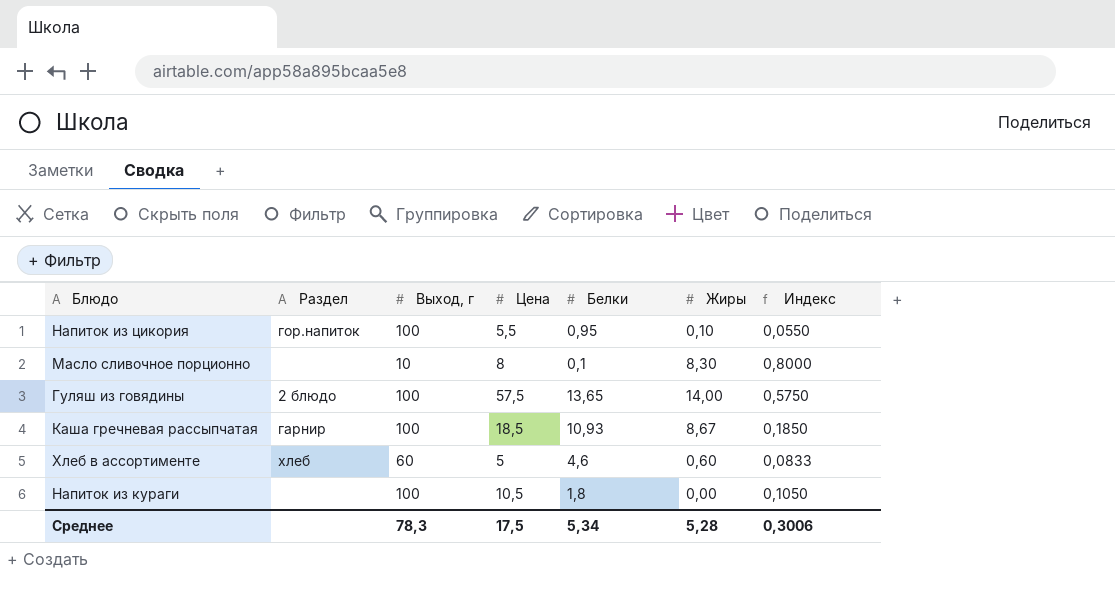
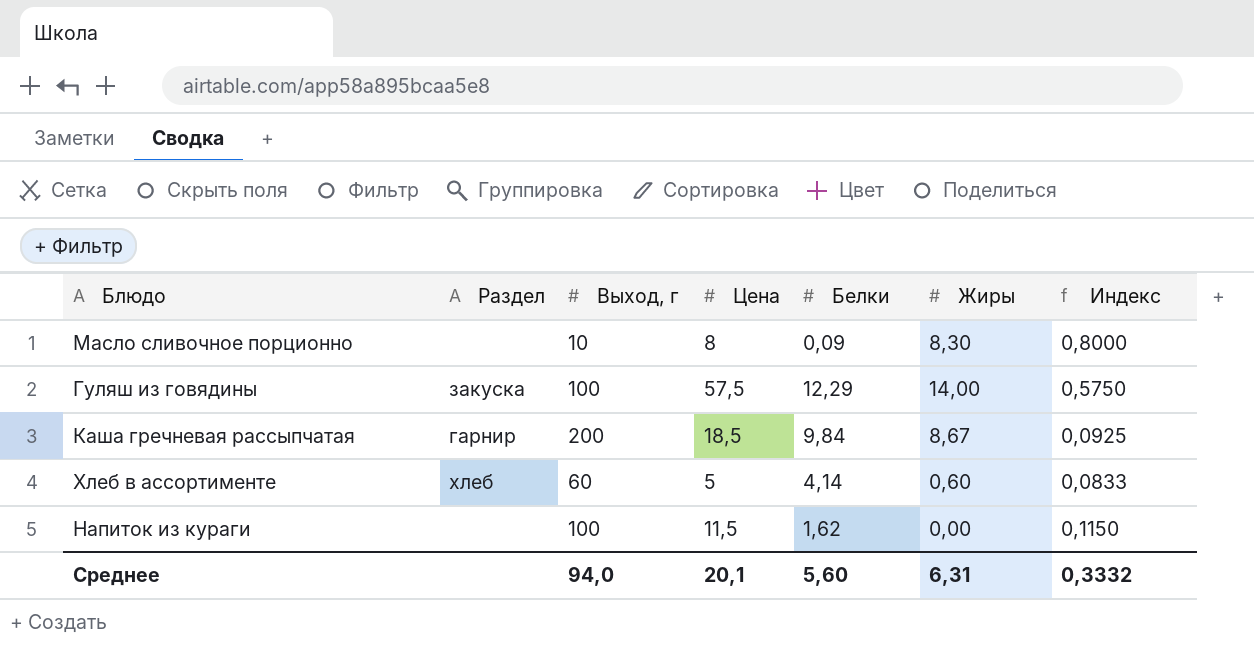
row Напиток из цикория: гор.напиток | 100 | 5,5 | 0,95 | 0,10 | 0,0550 -> none
Масло сливочное порционно | Белки: 0,1 -> 0,09
Гуляш из говядины | Раздел: 2 блюдо -> закуска
Гуляш из говядины | Белки: 13,65 -> 12,29
Каша гречневая рассыпчатая | Выход, г: 100 -> 200
Каша гречневая рассыпчатая | Белки: 10,93 -> 9,84
Каша гречневая рассыпчатая | Индекс: 0,1850 -> 0,0925
Хлеб в ассортименте | Белки: 4,6 -> 4,14
Напиток из кураги | Цена: 10,5 -> 11,5
Напиток из кураги | Белки: 1,8 -> 1,62
Напиток из кураги | Индекс: 0,1050 -> 0,1150
Среднее | Выход, г: 78,3 -> 94,0
Среднее | Цена: 17,5 -> 20,1
Среднее | Белки: 5,34 -> 5,60
Среднее | Жиры: 5,28 -> 6,31
Среднее | Индекс: 0,3006 -> 0,3332

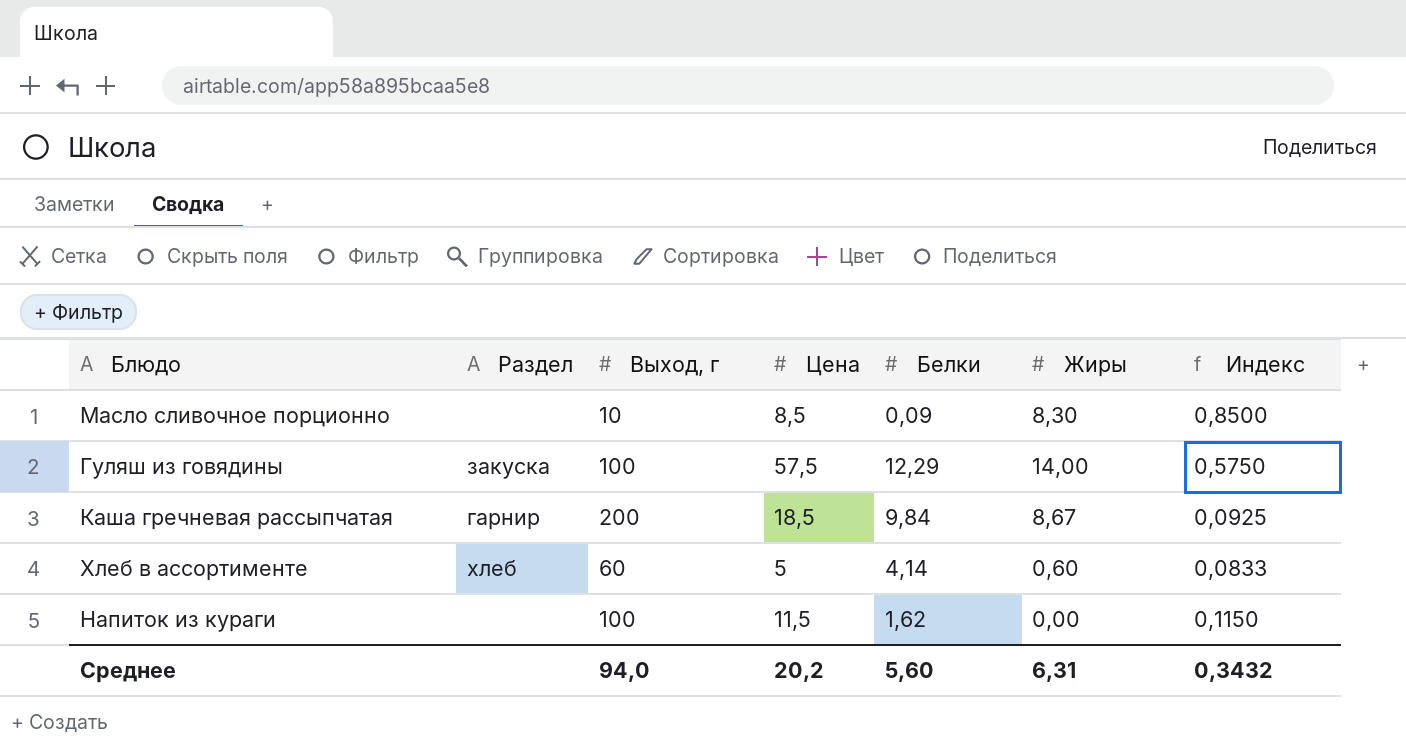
Масло сливочное порционно | Цена: 8 -> 8,5
Масло сливочное порционно | Индекс: 0,8000 -> 0,8500
Среднее | Цена: 20,1 -> 20,2
Среднее | Индекс: 0,3332 -> 0,3432

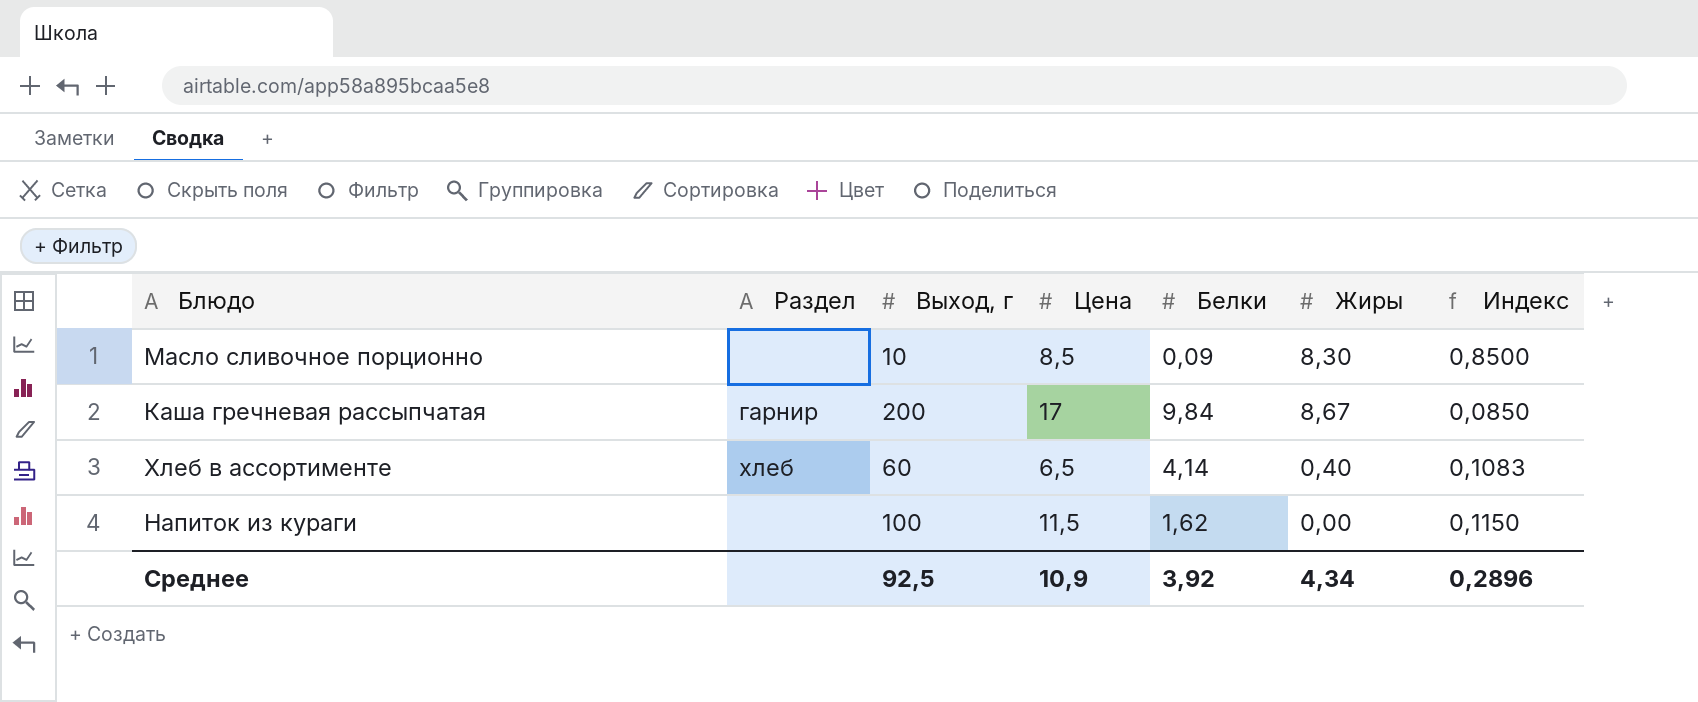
row Гуляш из говядины: закуска | 100 | 57,5 | 12,29 | 14,00 | 0,5750 -> none
Каша гречневая рассыпчатая | Цена: 18,5 -> 17
Каша гречневая рассыпчатая | Индекс: 0,0925 -> 0,0850
Хлеб в ассортименте | Цена: 5 -> 6,5
Хлеб в ассортименте | Жиры: 0,60 -> 0,40
Хлеб в ассортименте | Индекс: 0,0833 -> 0,1083
Среднее | Выход, г: 94,0 -> 92,5
Среднее | Цена: 20,2 -> 10,9
Среднее | Белки: 5,60 -> 3,92
Среднее | Жиры: 6,31 -> 4,34
Среднее | Индекс: 0,3432 -> 0,2896

